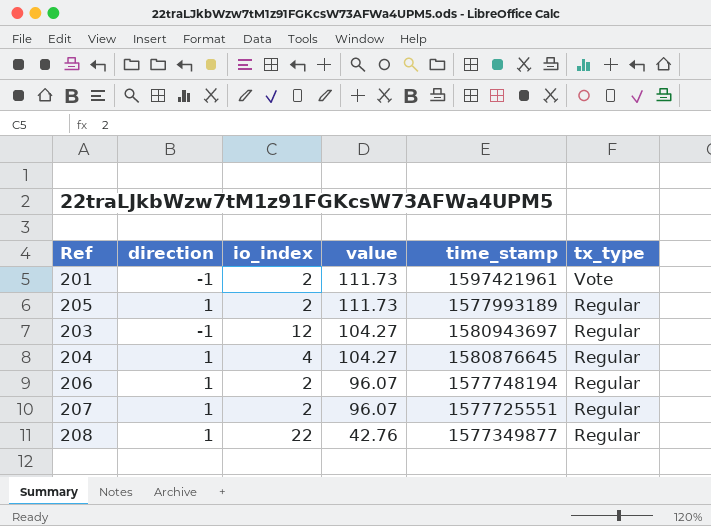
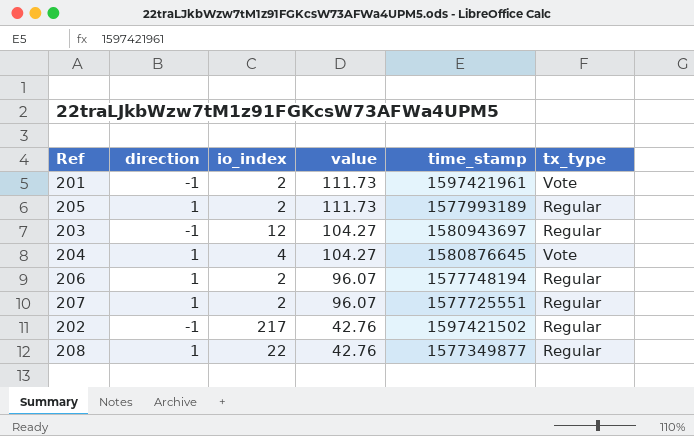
204 | tx_type: Regular -> Vote
row 202: none -> -1 | 217 | 42.76 | 1597421502 | Regular

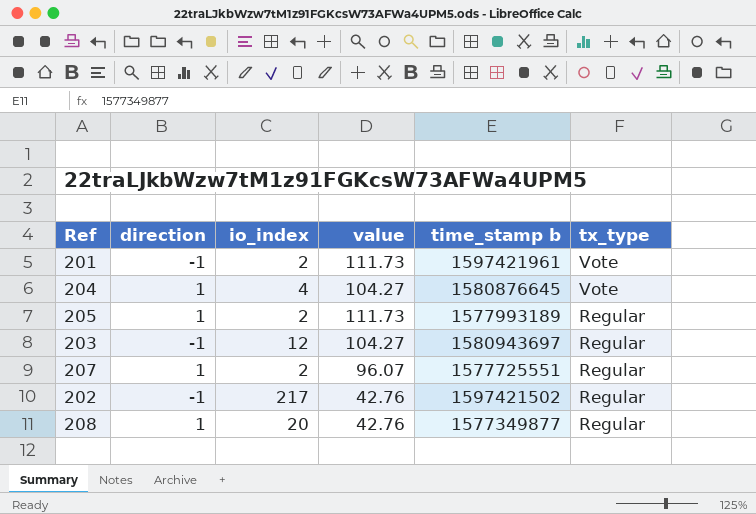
row order: value descending -> tx_type descending
column name: time_stamp -> time_stamp b
row 206: 1 | 2 | 96.07 | 1577748194 | Regular -> none
208 | io_index: 22 -> 20

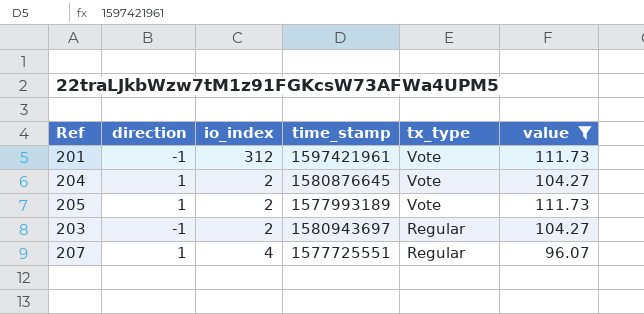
filter: none -> value != 42.76
column name: time_stamp b -> time_stamp
column value | position: 4 -> 6
201 | io_index: 2 -> 312
204 | io_index: 4 -> 2
205 | tx_type: Regular -> Vote
203 | io_index: 12 -> 2
207 | io_index: 2 -> 4

